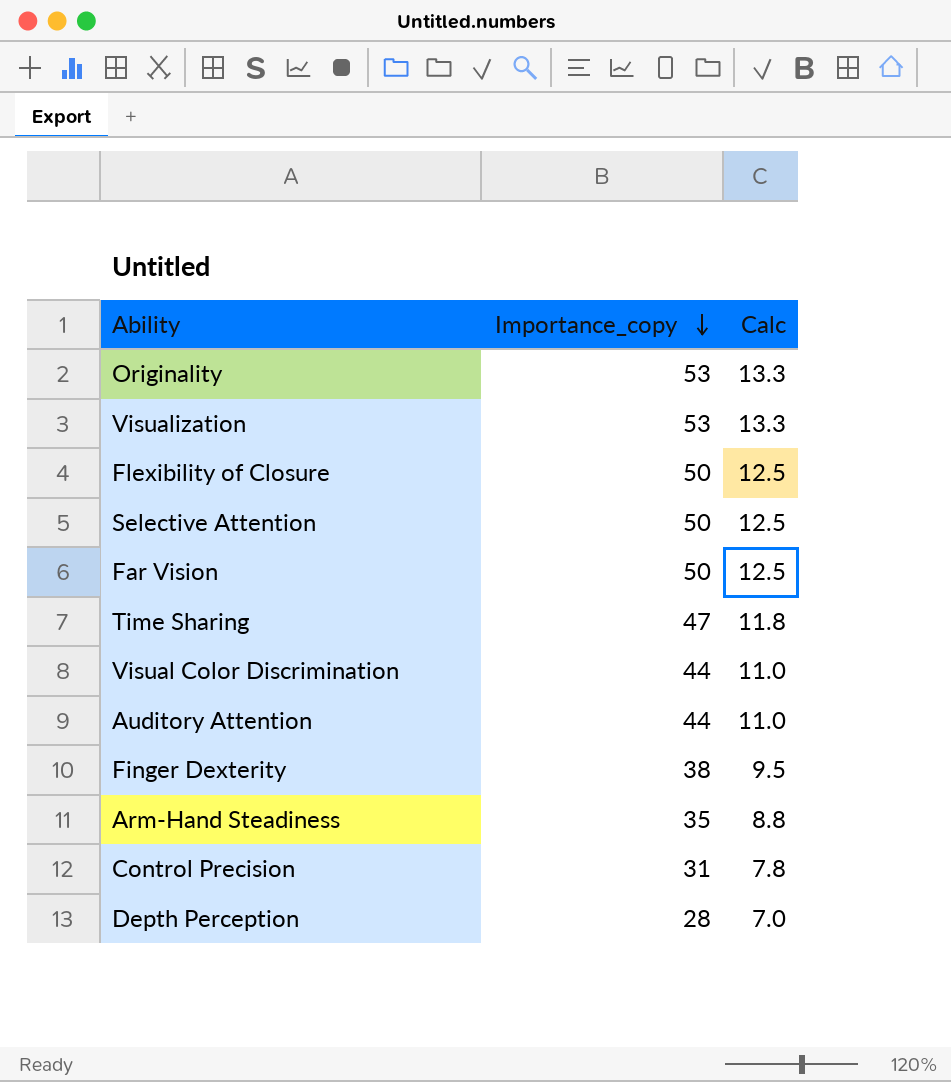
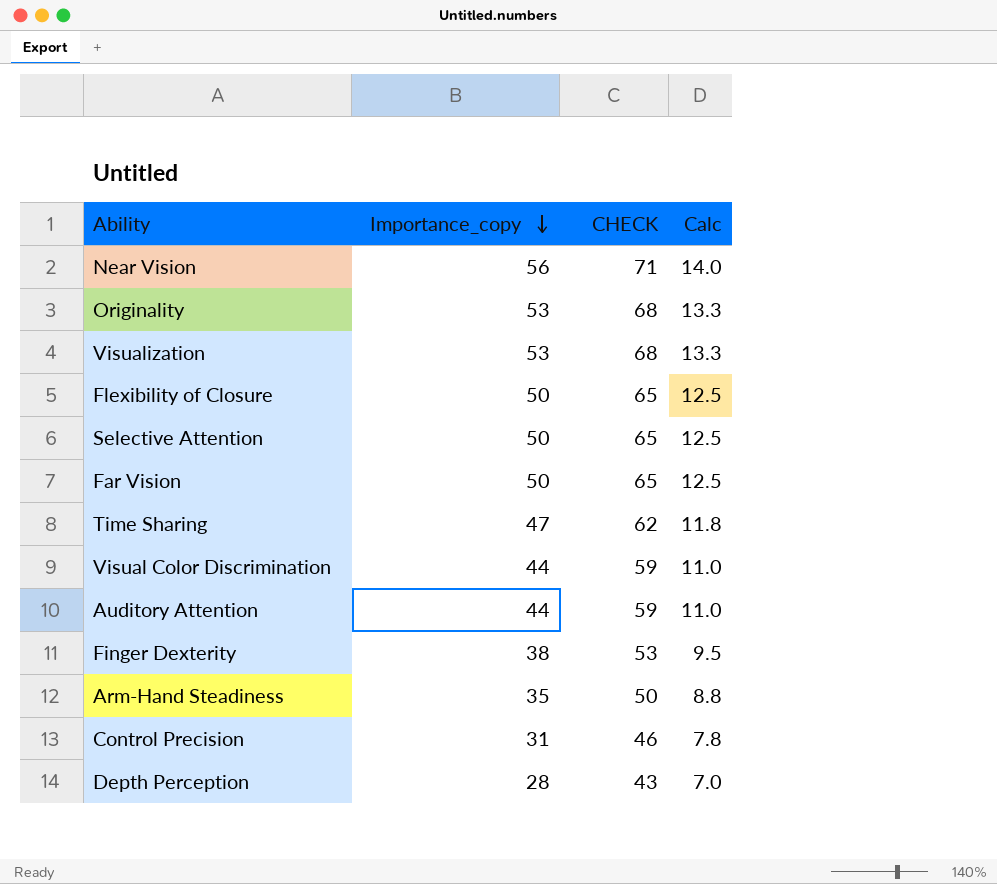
column CHECK | formula: none -> [Importance_copy] + 15
row Near Vision: none -> 56 | 71 | 14.0

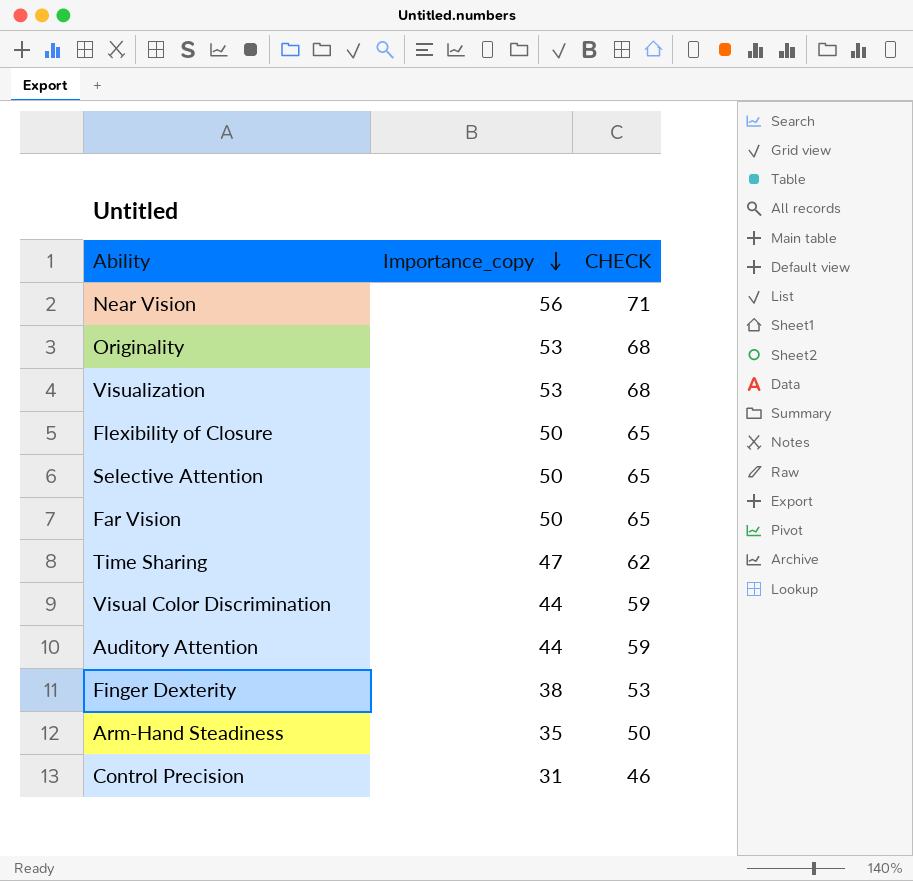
column Calc | formula: [Importance_copy] * 0.25 -> none
row Depth Perception: 28 | 43 | 7.0 -> none

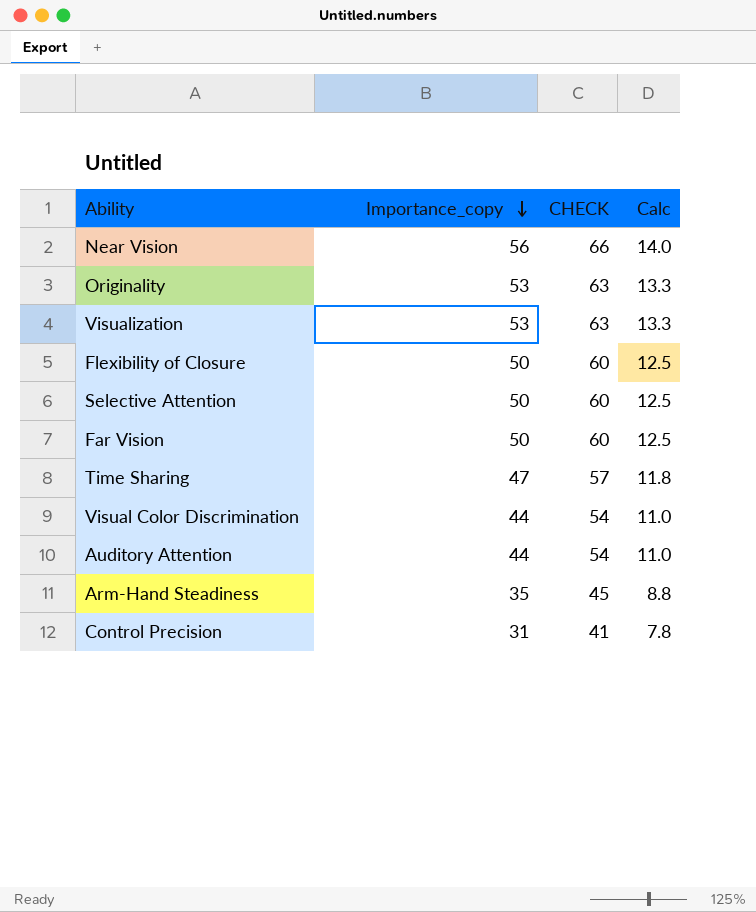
column CHECK | formula: [Importance_copy] + 15 -> [Importance_copy] + 10
column Calc | formula: none -> [Importance_copy] * 0.25
row Finger Dexterity: 38 | 53 -> none

